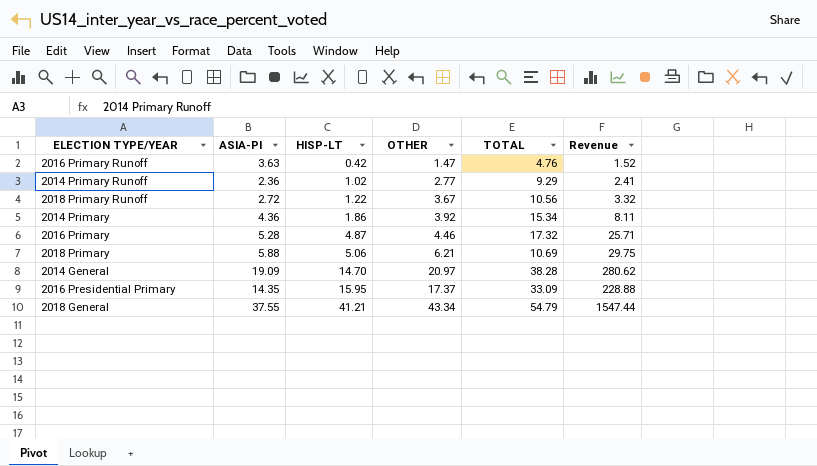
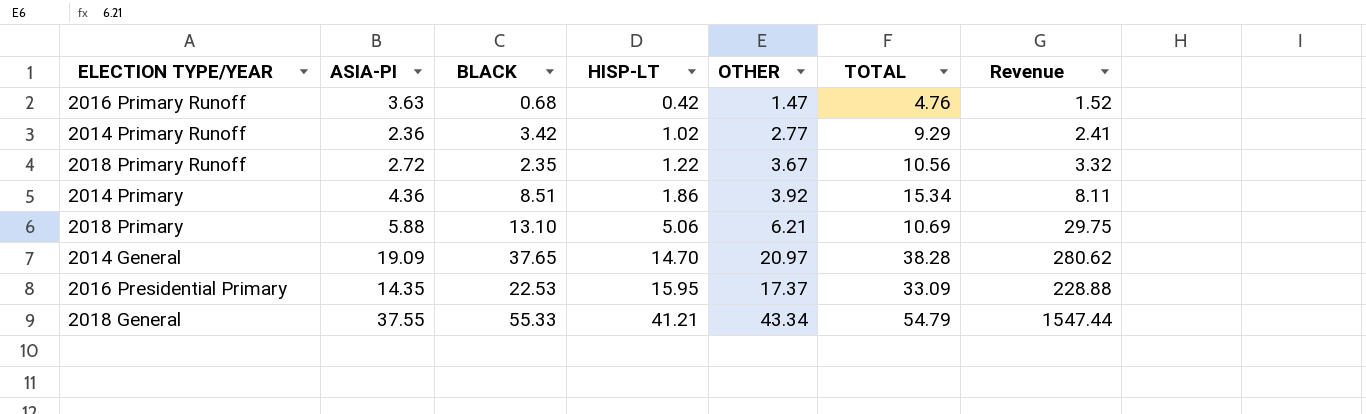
column BLACK | position: none -> 3
row 2016 Primary: 5.28 | 4.87 | 4.46 | 17.32 | 25.71 -> none

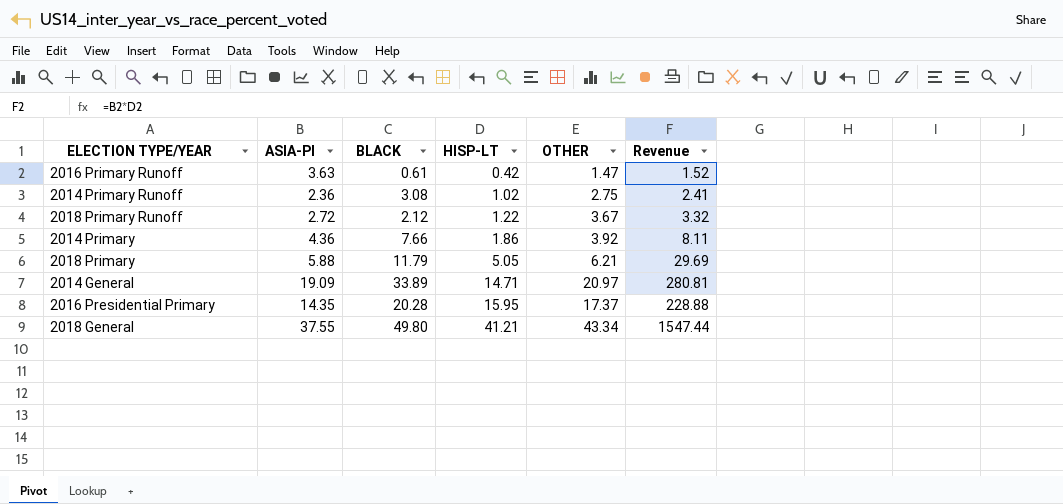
column TOTAL | position: 6 -> none
2016 Primary Runoff | BLACK: 0.68 -> 0.61
2014 Primary Runoff | BLACK: 3.42 -> 3.08
2014 Primary Runoff | OTHER: 2.77 -> 2.75
2018 Primary Runoff | BLACK: 2.35 -> 2.12
2014 Primary | BLACK: 8.51 -> 7.66
2018 Primary | BLACK: 13.10 -> 11.79
2018 Primary | HISP-LT: 5.06 -> 5.05
2018 Primary | Revenue: 29.75 -> 29.69
2014 General | BLACK: 37.65 -> 33.89
2014 General | HISP-LT: 14.70 -> 14.71
2014 General | Revenue: 280.62 -> 280.81
2016 Presidential Primary | BLACK: 22.53 -> 20.28
2018 General | BLACK: 55.33 -> 49.80

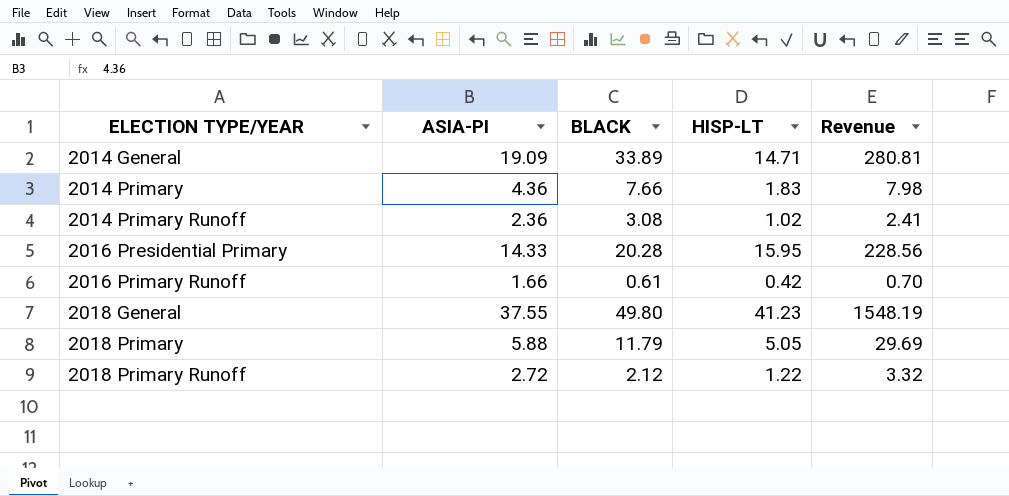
row order: HISP-LT ascending -> ELECTION TYPE/YEAR ascending
column OTHER | position: 5 -> none
2014 Primary | HISP-LT: 1.86 -> 1.83
2014 Primary | Revenue: 8.11 -> 7.98
2016 Presidential Primary | ASIA-PI: 14.35 -> 14.33
2016 Presidential Primary | Revenue: 228.88 -> 228.56
2016 Primary Runoff | ASIA-PI: 3.63 -> 1.66
2016 Primary Runoff | Revenue: 1.52 -> 0.70
2018 General | HISP-LT: 41.21 -> 41.23
2018 General | Revenue: 1547.44 -> 1548.19

